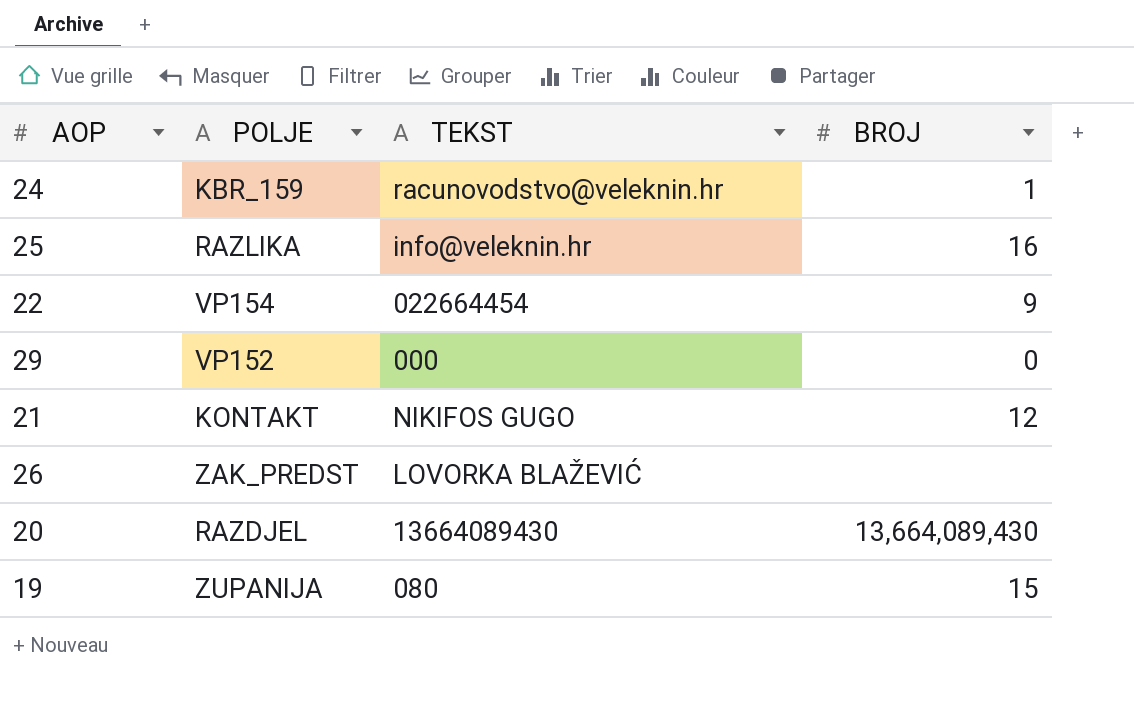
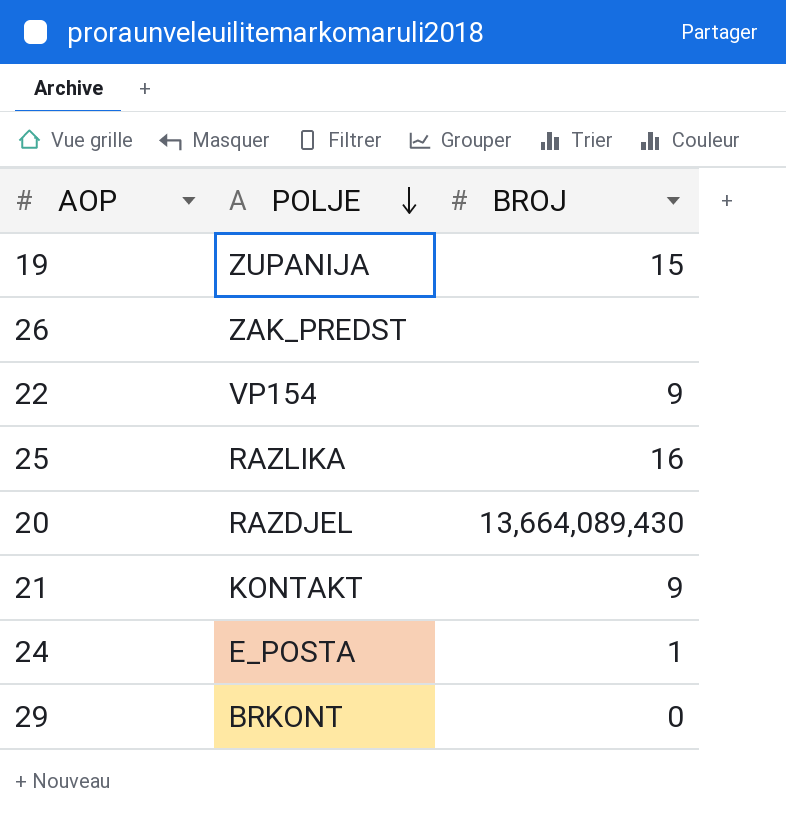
row order: none -> POLJE descending
column TEKST | position: 3 -> none
21 | BROJ: 12 -> 9
24 | POLJE: KBR_159 -> E_POSTA
29 | POLJE: VP152 -> BRKONT

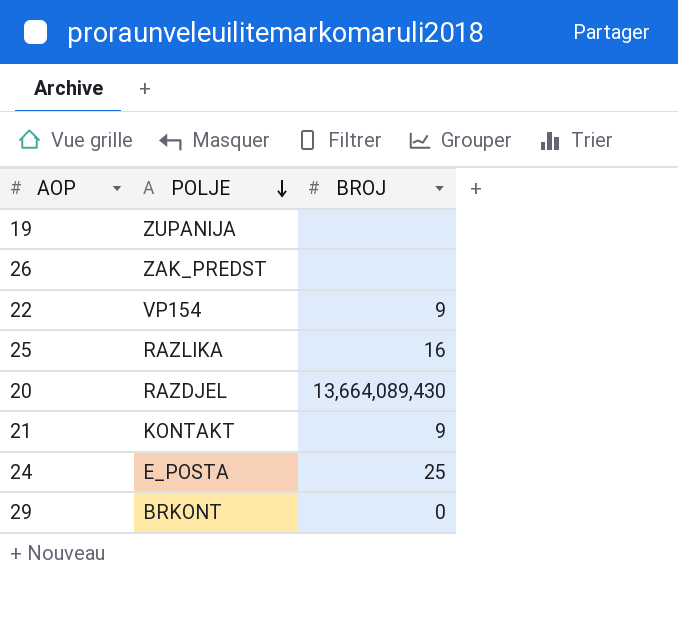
19 | BROJ: 15 -> none
24 | BROJ: 1 -> 25

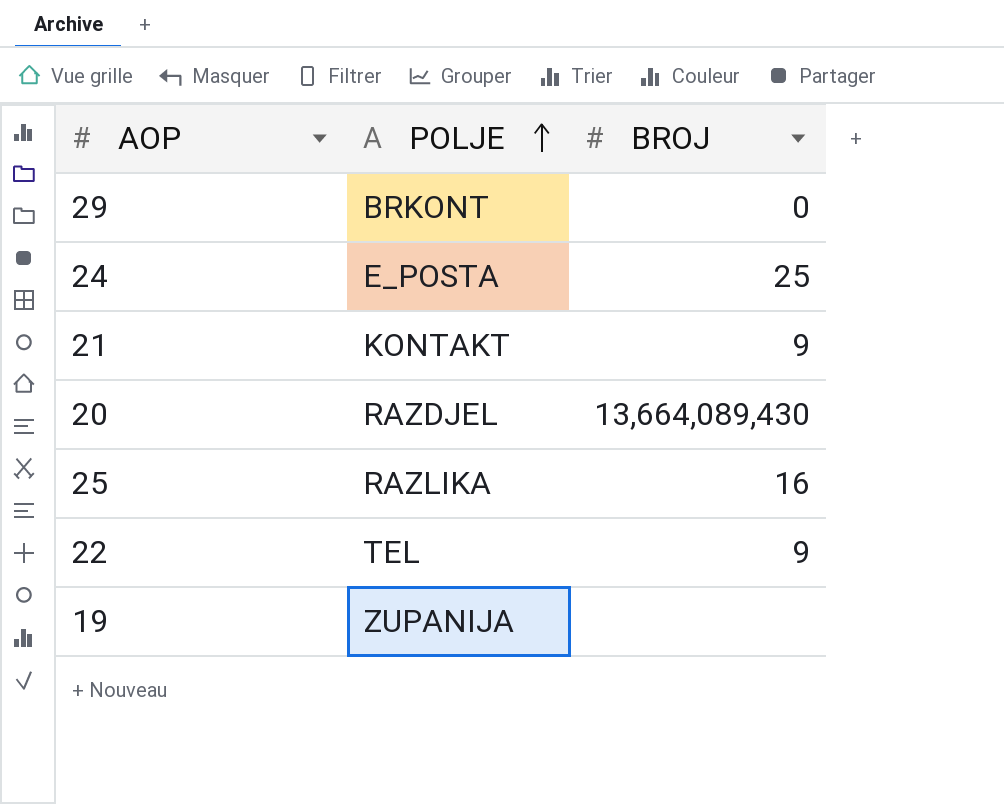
row order: POLJE descending -> POLJE ascending
row 26: ZAK_PREDST | none -> none
22 | POLJE: VP154 -> TEL

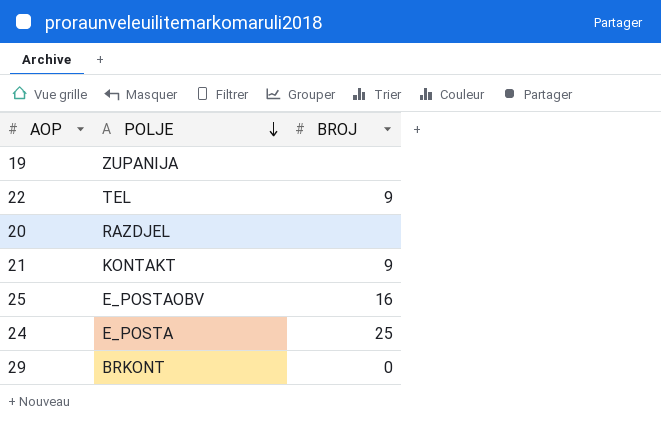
row order: POLJE ascending -> POLJE descending
20 | BROJ: 13,664,089,430 -> none
25 | POLJE: RAZLIKA -> E_POSTAOBV

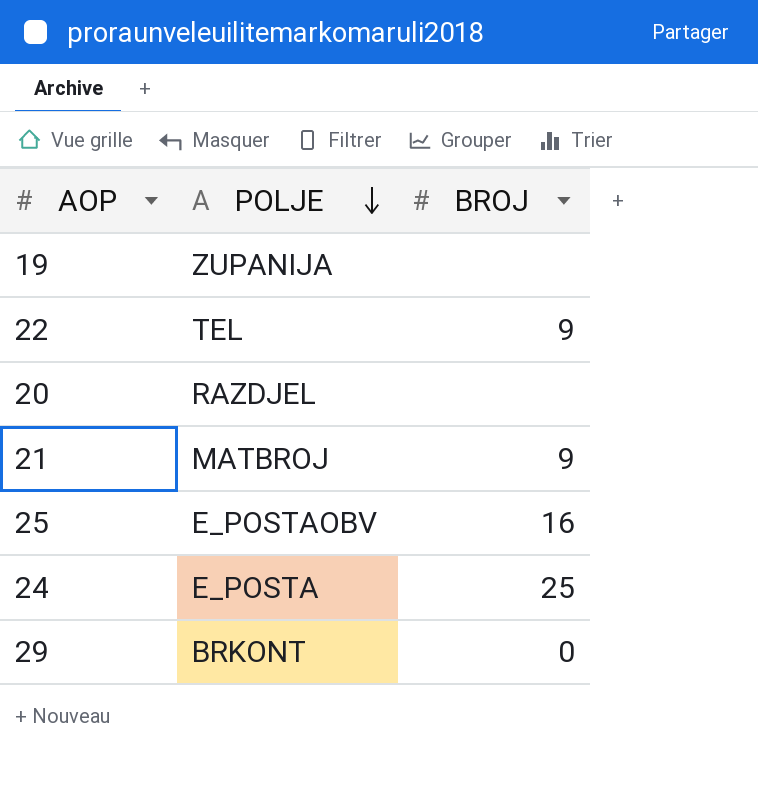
21 | POLJE: KONTAKT -> MATBROJ

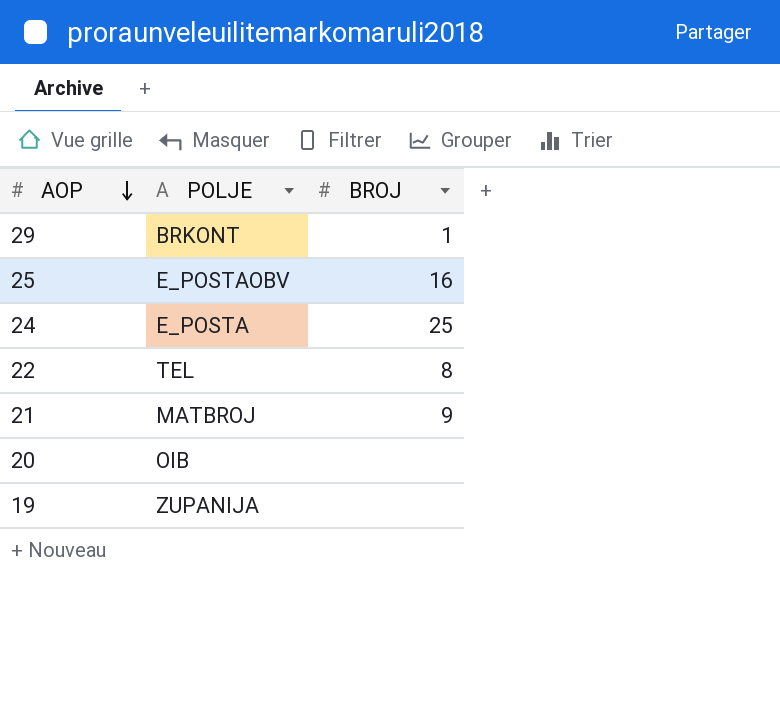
row order: POLJE descending -> AOP descending
29 | BROJ: 0 -> 1
22 | BROJ: 9 -> 8
20 | POLJE: RAZDJEL -> OIB

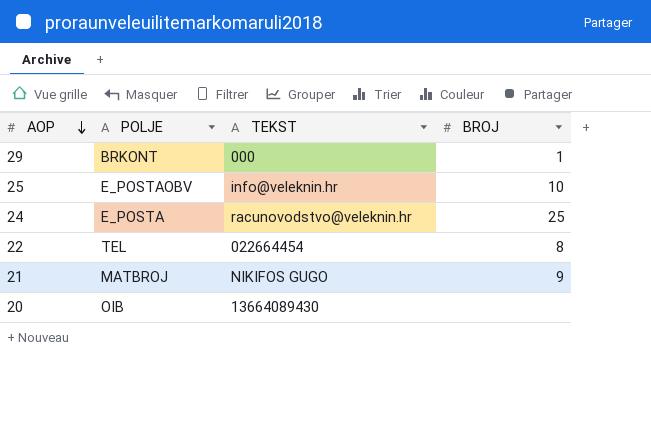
column TEKST | position: none -> 3
row 19: ZUPANIJA | none -> none
25 | BROJ: 16 -> 10

